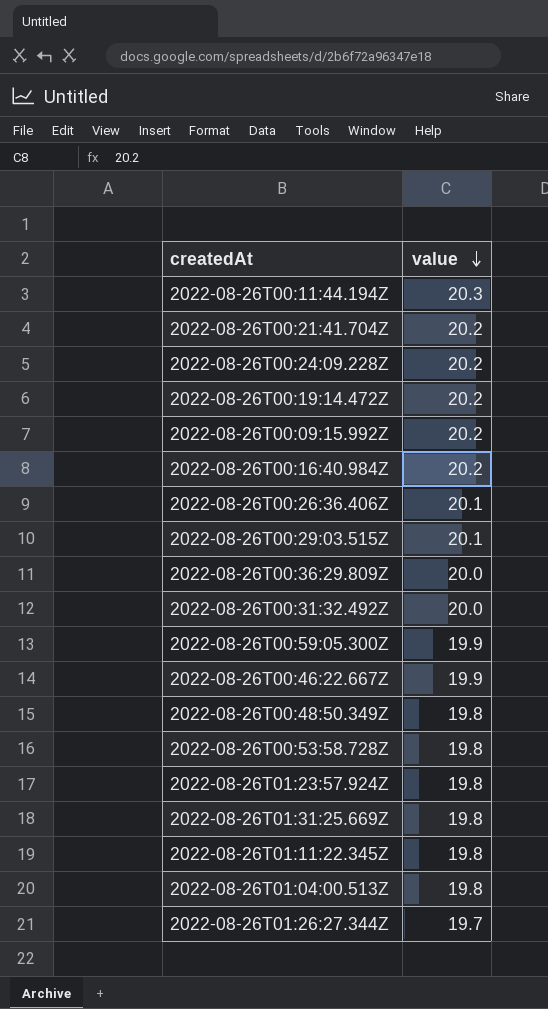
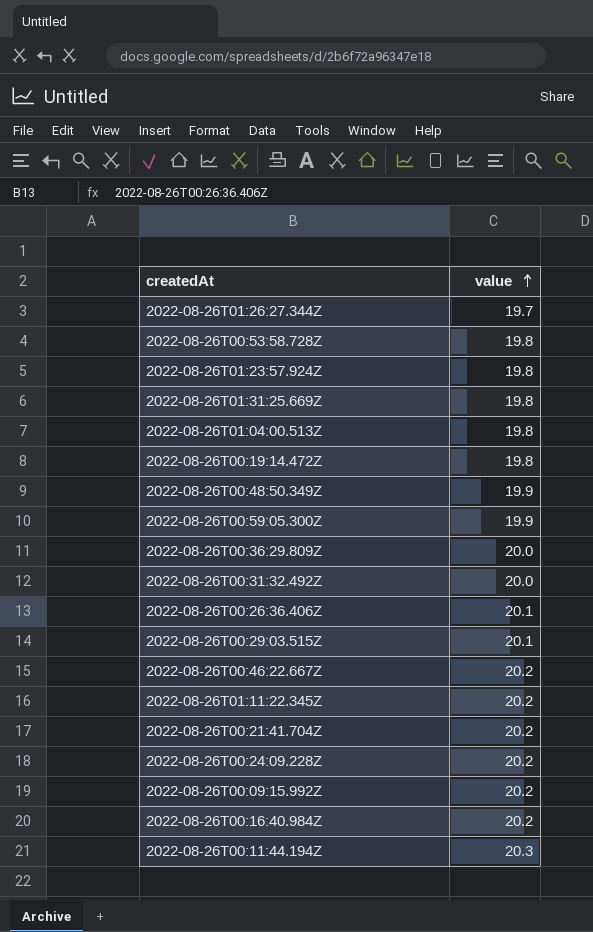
row order: value descending -> value ascending
2022-08-26T00:19:14.472Z | value: 20.2 -> 19.8
2022-08-26T00:48:50.349Z | value: 19.8 -> 19.9
2022-08-26T00:46:22.667Z | value: 19.9 -> 20.2
2022-08-26T01:11:22.345Z | value: 19.8 -> 20.2

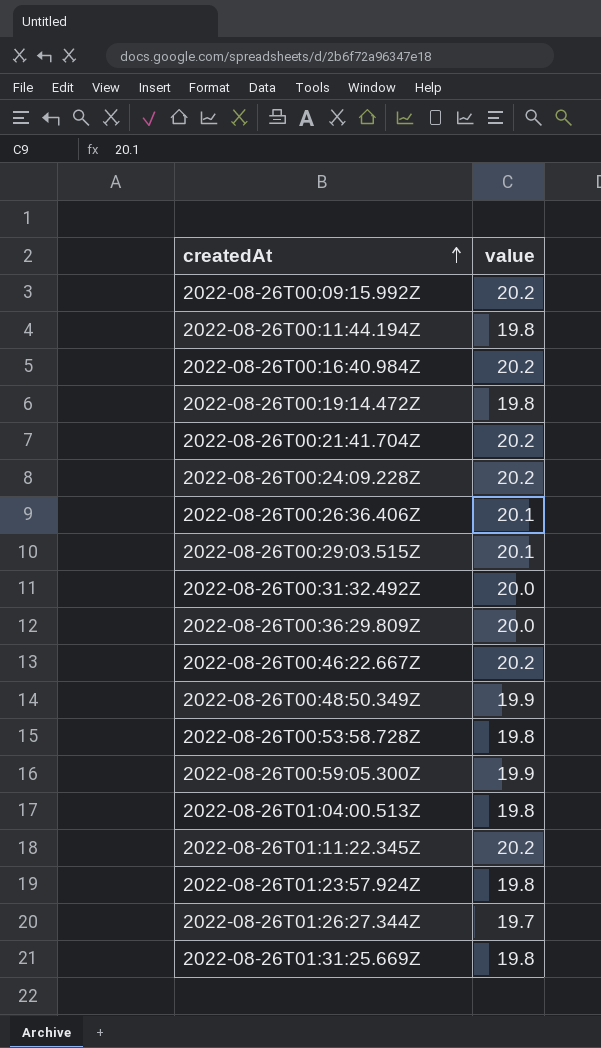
row order: value ascending -> createdAt ascending
2022-08-26T00:11:44.194Z | value: 20.3 -> 19.8

